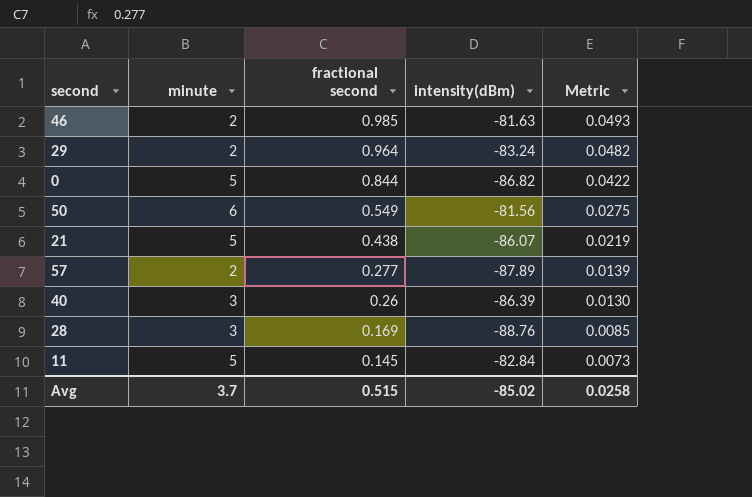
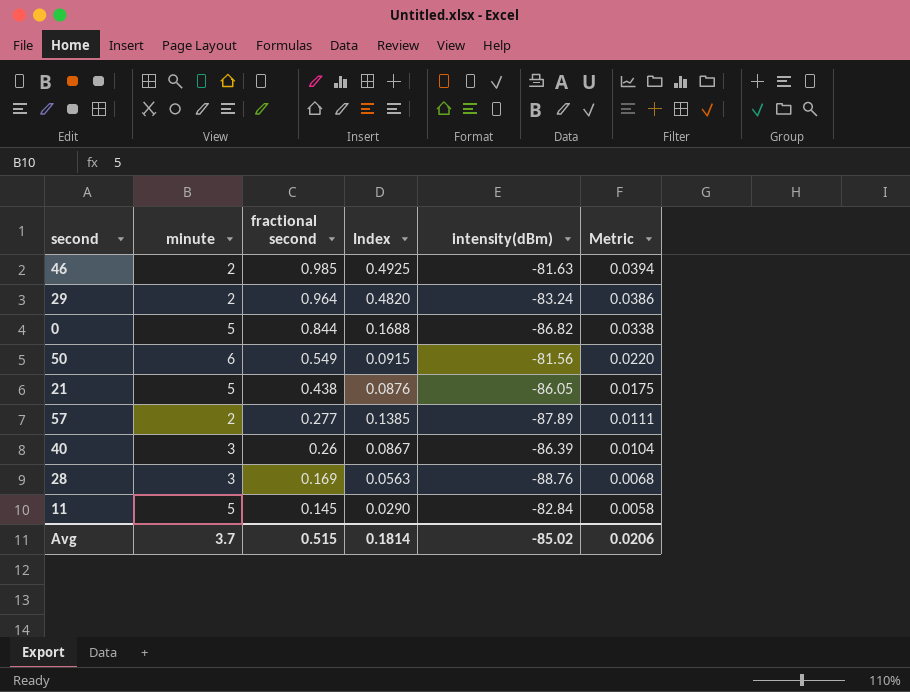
column Index | formula: none -> [fractional second] / [minute]
column Metric | formula: [fractional second] * 0.05 -> [fractional second] * 0.04
21 | intensity(dBm): -86.07 -> -86.05
Avg | Metric: 0.0258 -> 0.0206

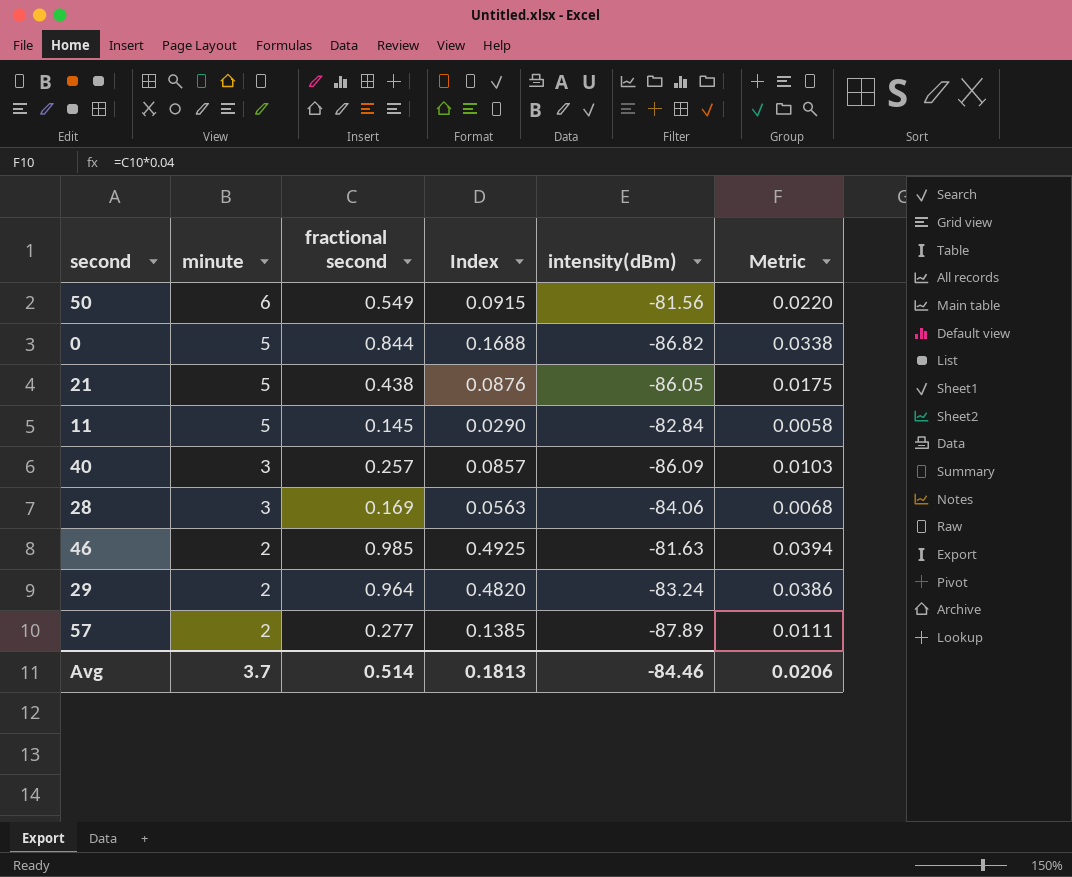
row order: fractional second descending -> minute descending
40 | fractional second: 0.26 -> 0.257
40 | Index: 0.0867 -> 0.0857
40 | intensity(dBm): -86.39 -> -86.09
40 | Metric: 0.0104 -> 0.0103
28 | intensity(dBm): -88.76 -> -84.06
Avg | fractional second: 0.515 -> 0.514
Avg | Index: 0.1814 -> 0.1813
Avg | intensity(dBm): -85.02 -> -84.46

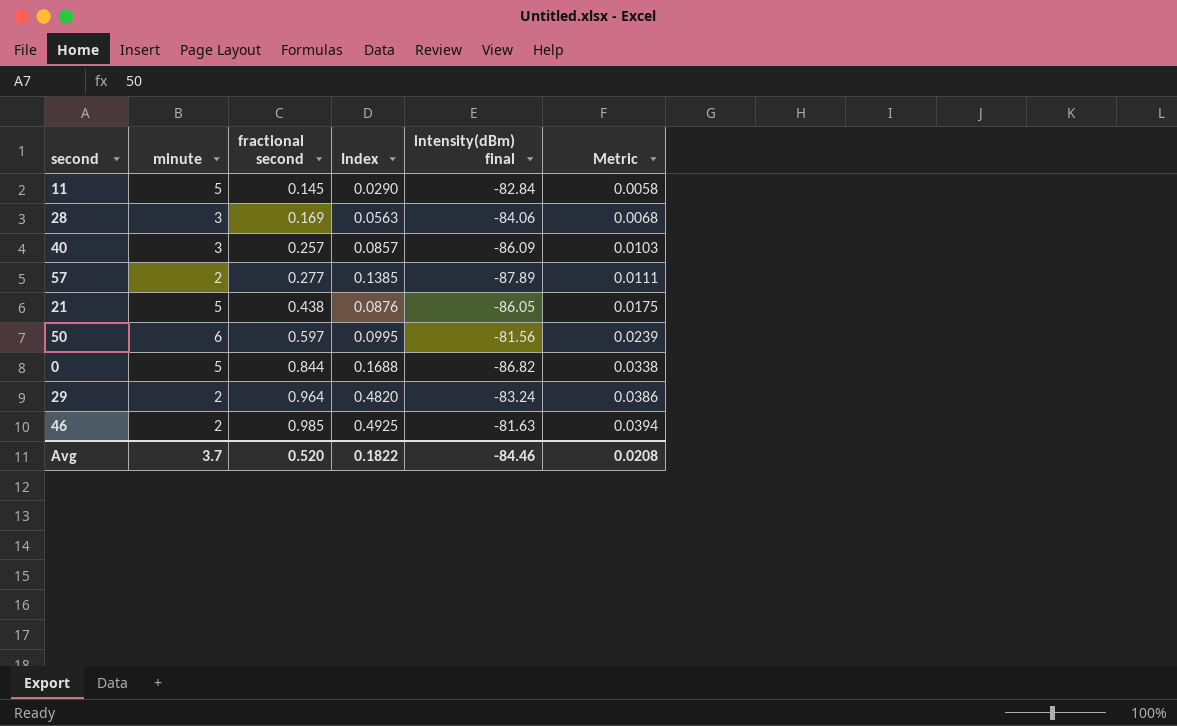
row order: minute descending -> fractional second ascending
column name: intensity(dBm) -> intensity(dBm) final
50 | fractional second: 0.549 -> 0.597
50 | Index: 0.0915 -> 0.0995
50 | Metric: 0.0220 -> 0.0239
Avg | fractional second: 0.514 -> 0.520
Avg | Index: 0.1813 -> 0.1822
Avg | Metric: 0.0206 -> 0.0208

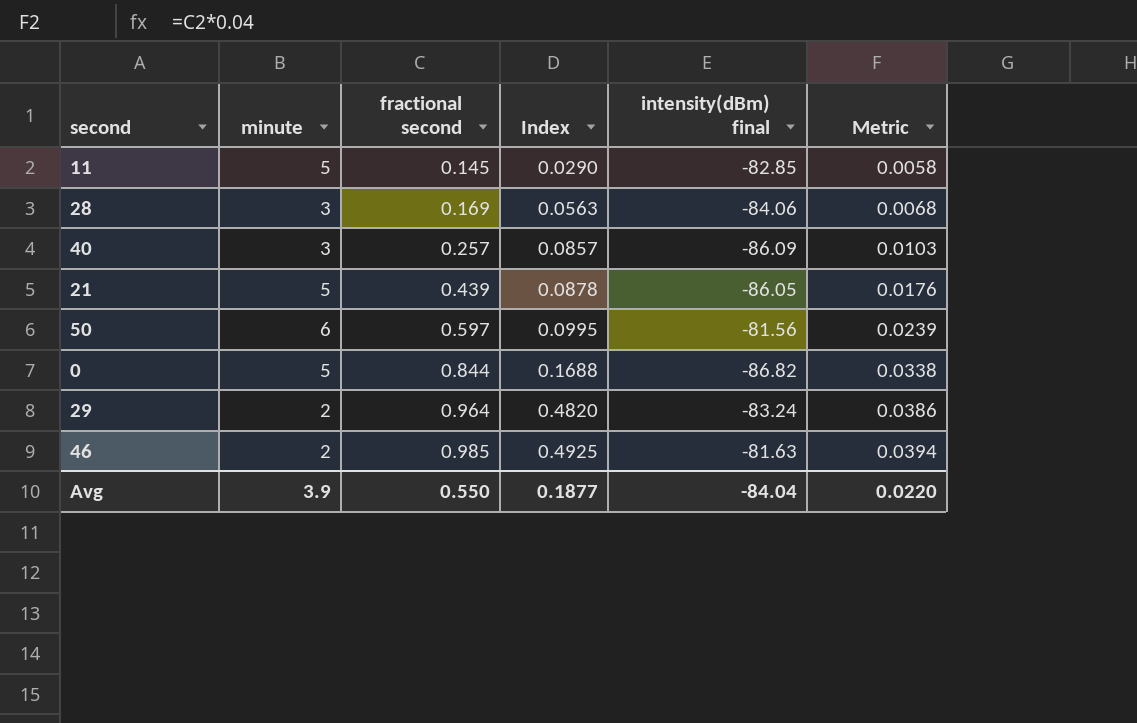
row 57: 2 | 0.277 | 0.1385 | -87.89 | 0.0111 -> none
11 | intensity(dBm) final: -82.84 -> -82.85
21 | fractional second: 0.438 -> 0.439
21 | Index: 0.0876 -> 0.0878
21 | Metric: 0.0175 -> 0.0176
Avg | minute: 3.7 -> 3.9
Avg | fractional second: 0.520 -> 0.550
Avg | Index: 0.1822 -> 0.1877
Avg | intensity(dBm) final: -84.46 -> -84.04
Avg | Metric: 0.0208 -> 0.0220

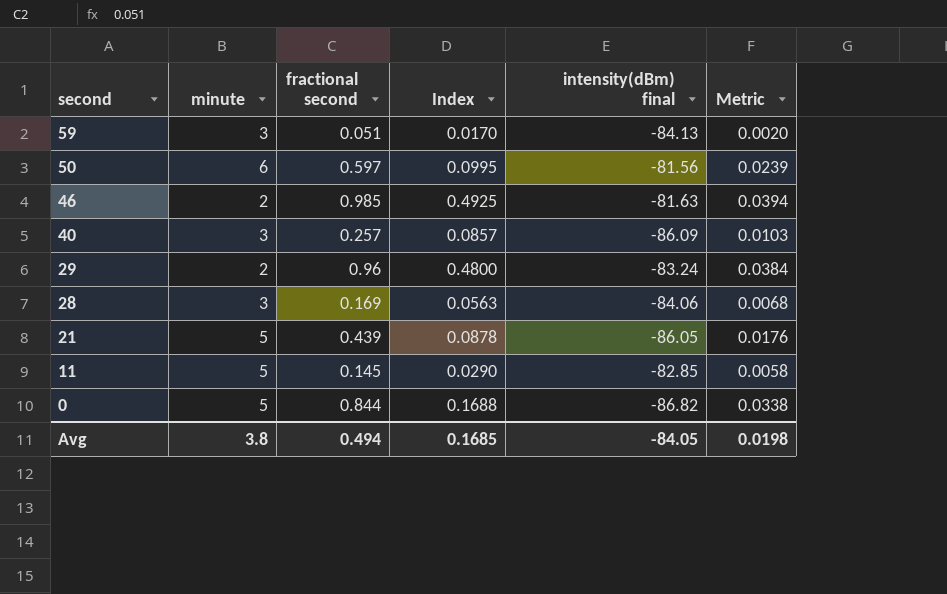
row order: fractional second ascending -> second descending
row 59: none -> 3 | 0.051 | 0.0170 | -84.13 | 0.0020
29 | fractional second: 0.964 -> 0.96
29 | Index: 0.4820 -> 0.4800
29 | Metric: 0.0386 -> 0.0384
Avg | minute: 3.9 -> 3.8
Avg | fractional second: 0.550 -> 0.494
Avg | Index: 0.1877 -> 0.1685
Avg | intensity(dBm) final: -84.04 -> -84.05
Avg | Metric: 0.0220 -> 0.0198

